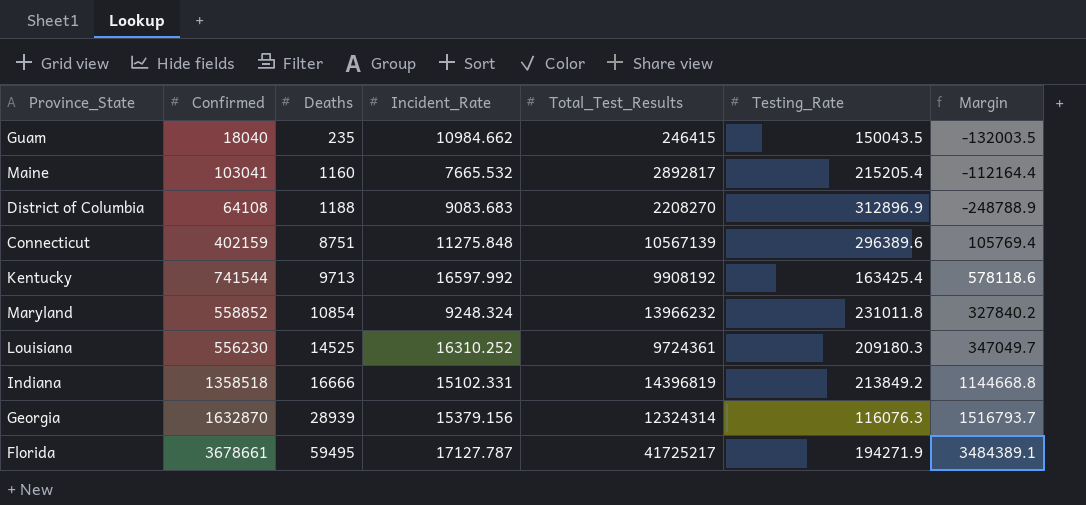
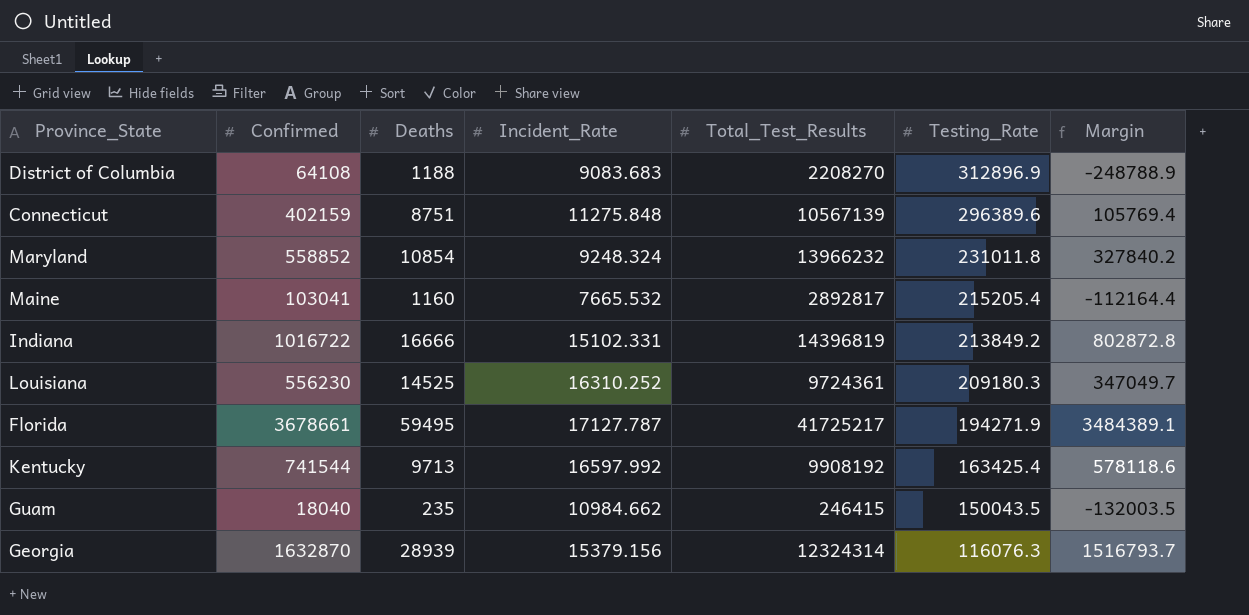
row order: Deaths ascending -> Testing_Rate descending
Indiana | Confirmed: 1358518 -> 1016722
Indiana | Margin: 1144668.8 -> 802872.8

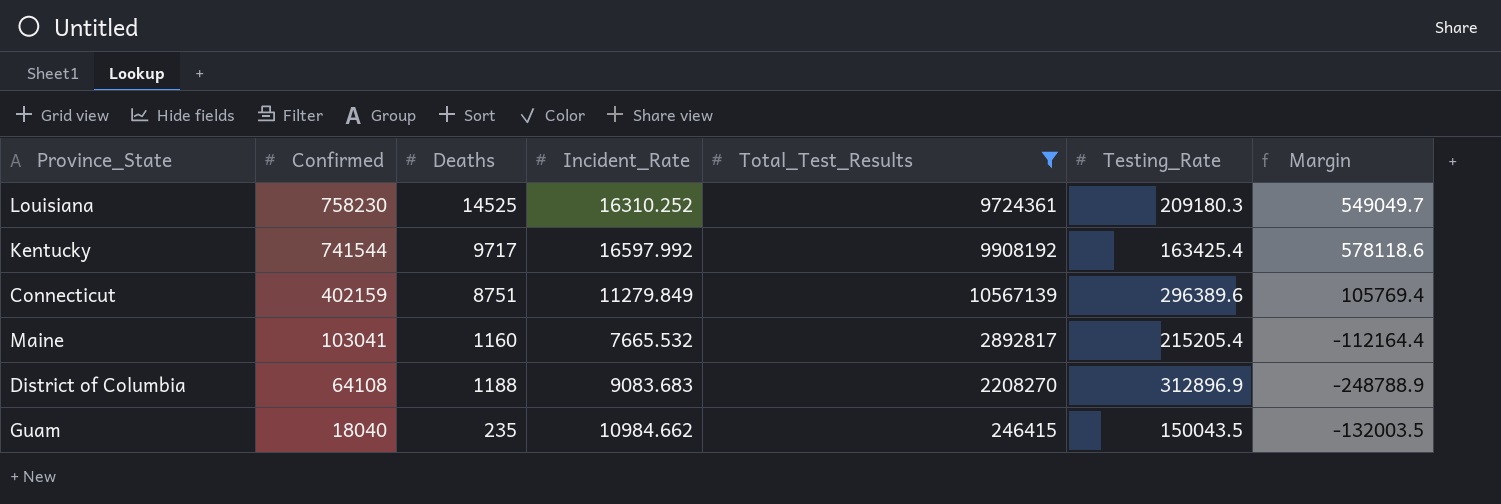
filter: none -> Total_Test_Results <= 10567139
row order: Testing_Rate descending -> Confirmed descending
Louisiana | Confirmed: 556230 -> 758230
Louisiana | Margin: 347049.7 -> 549049.7
Kentucky | Deaths: 9713 -> 9717
Connecticut | Incident_Rate: 11275.848 -> 11279.849

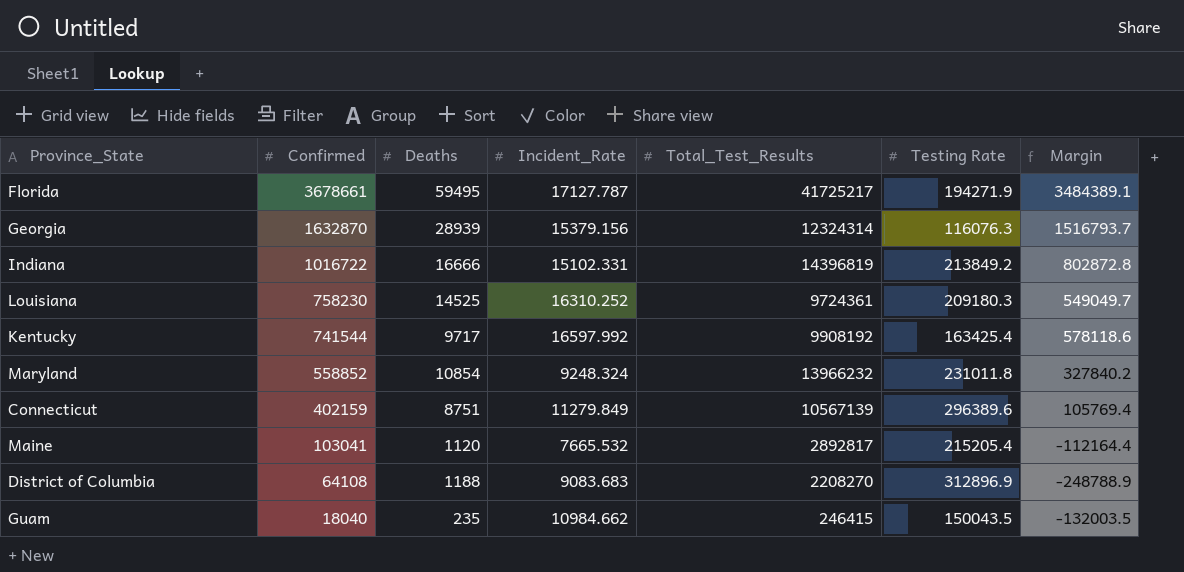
filter: Total_Test_Results <= 10567139 -> none
column name: Testing_Rate -> Testing Rate
Maine | Deaths: 1160 -> 1120

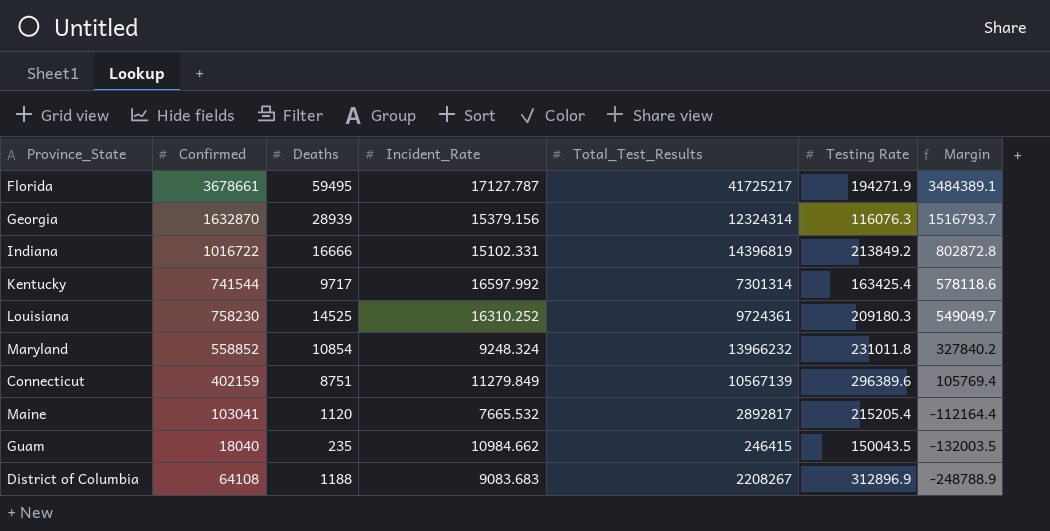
row order: Confirmed descending -> Margin descending
Kentucky | Total_Test_Results: 9908192 -> 7301314
District of Columbia | Total_Test_Results: 2208270 -> 2208267

